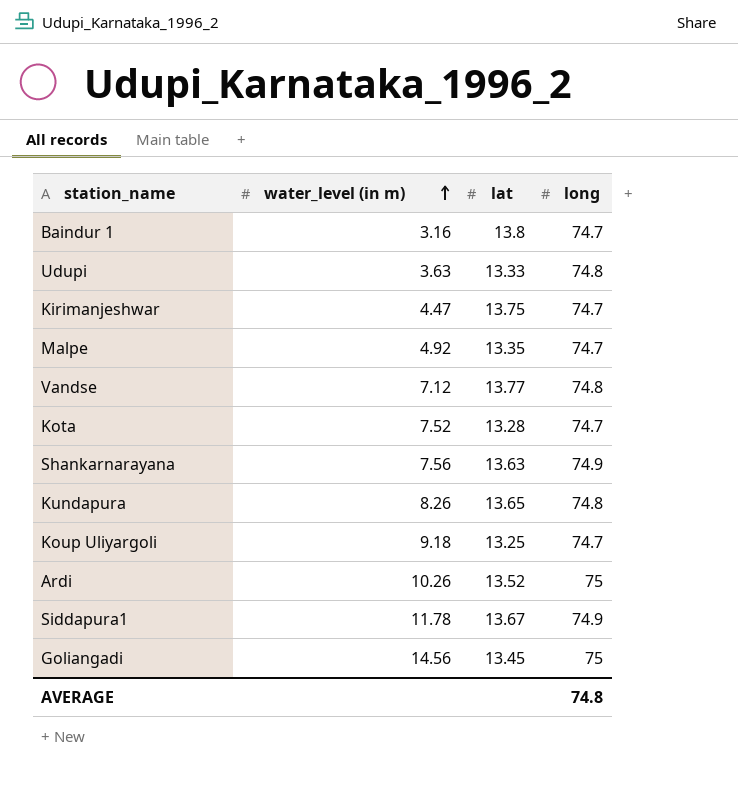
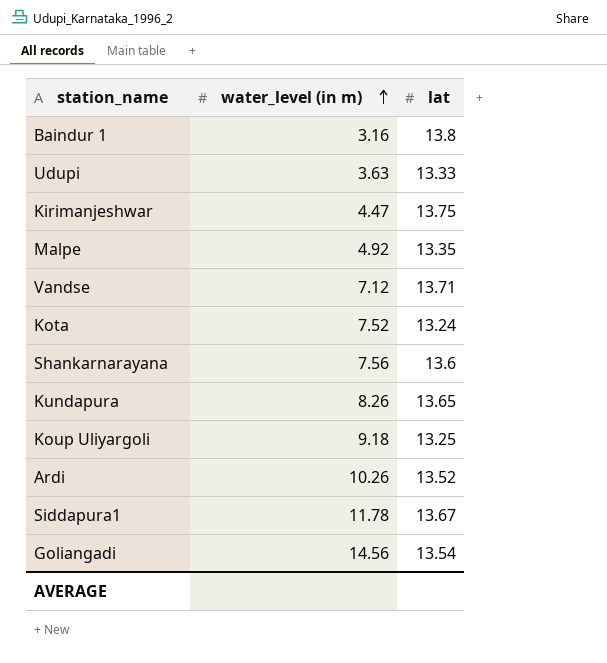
column long | position: 4 -> none
Vandse | lat: 13.77 -> 13.71
Kota | lat: 13.28 -> 13.24
Shankarnarayana | lat: 13.63 -> 13.6
Goliangadi | lat: 13.45 -> 13.54

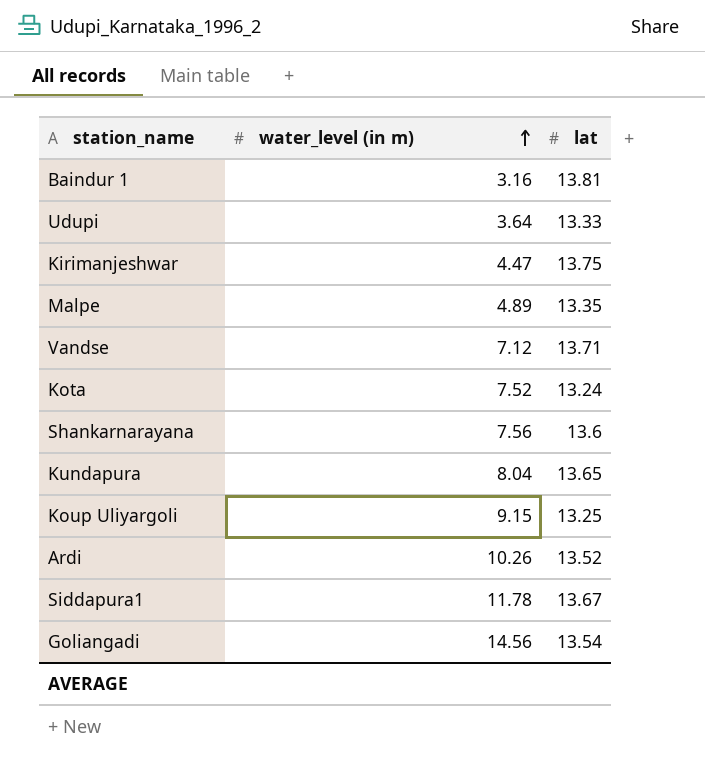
Baindur 1 | lat: 13.8 -> 13.81
Udupi | water_level (in m): 3.63 -> 3.64
Malpe | water_level (in m): 4.92 -> 4.89
Kundapura | water_level (in m): 8.26 -> 8.04
Koup Uliyargoli | water_level (in m): 9.18 -> 9.15

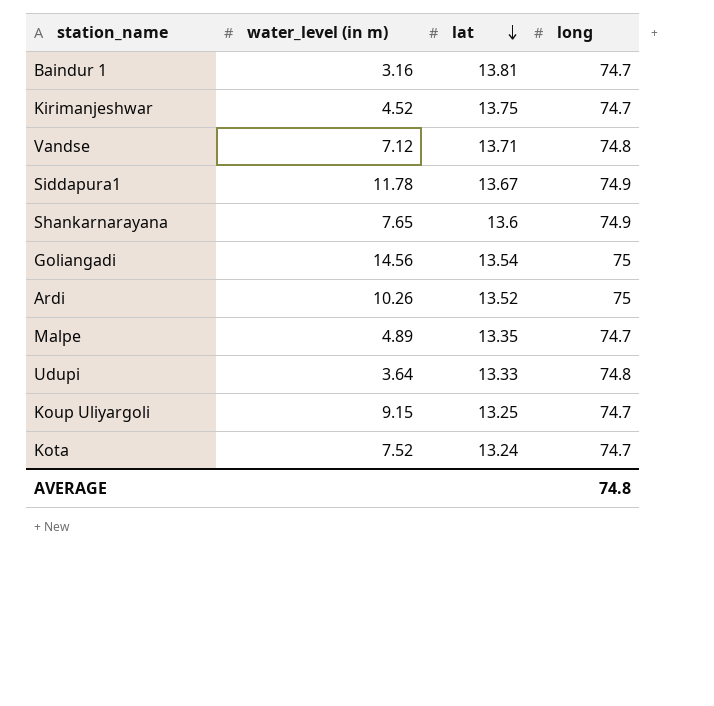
row order: water_level (in m) ascending -> lat descending
column long | position: none -> 4
row Kundapura: 8.04 | 13.65 -> none
Kirimanjeshwar | water_level (in m): 4.47 -> 4.52
Shankarnarayana | water_level (in m): 7.56 -> 7.65

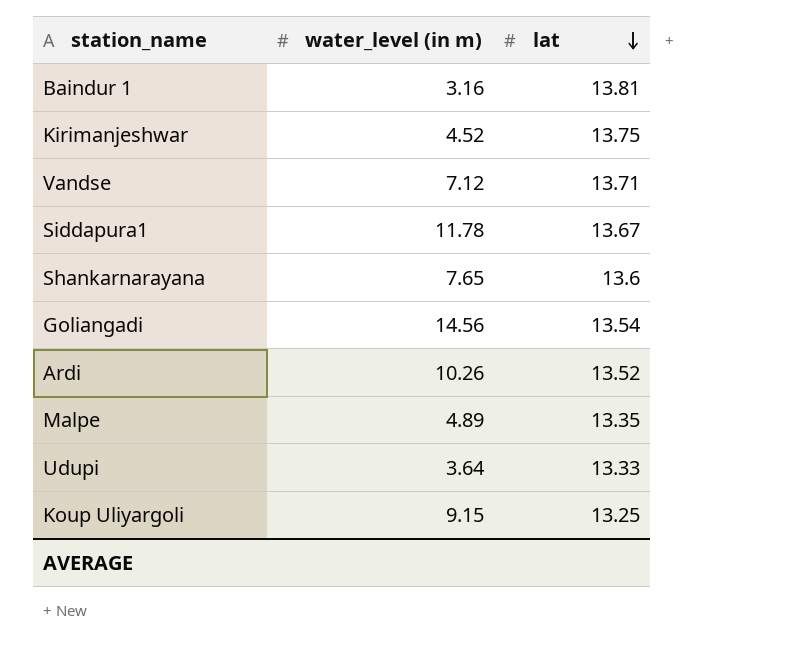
column long | position: 4 -> none
row Kota: 7.52 | 13.24 | 74.7 -> none

